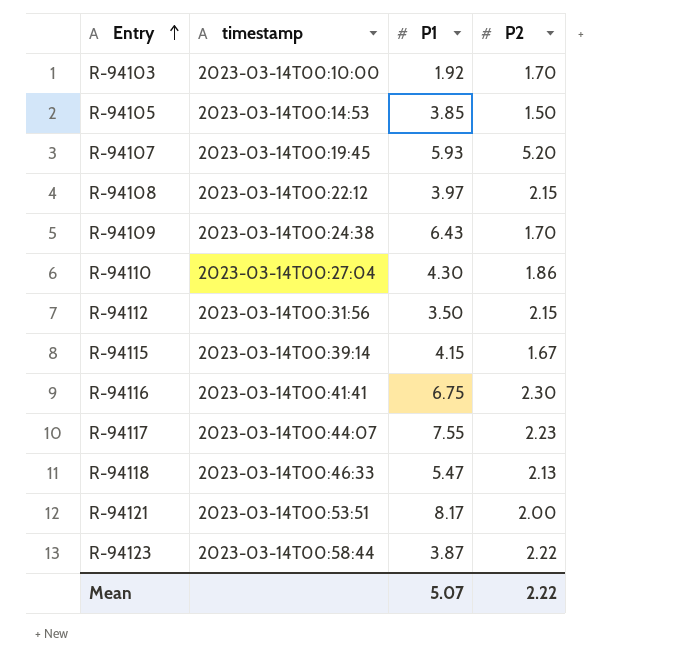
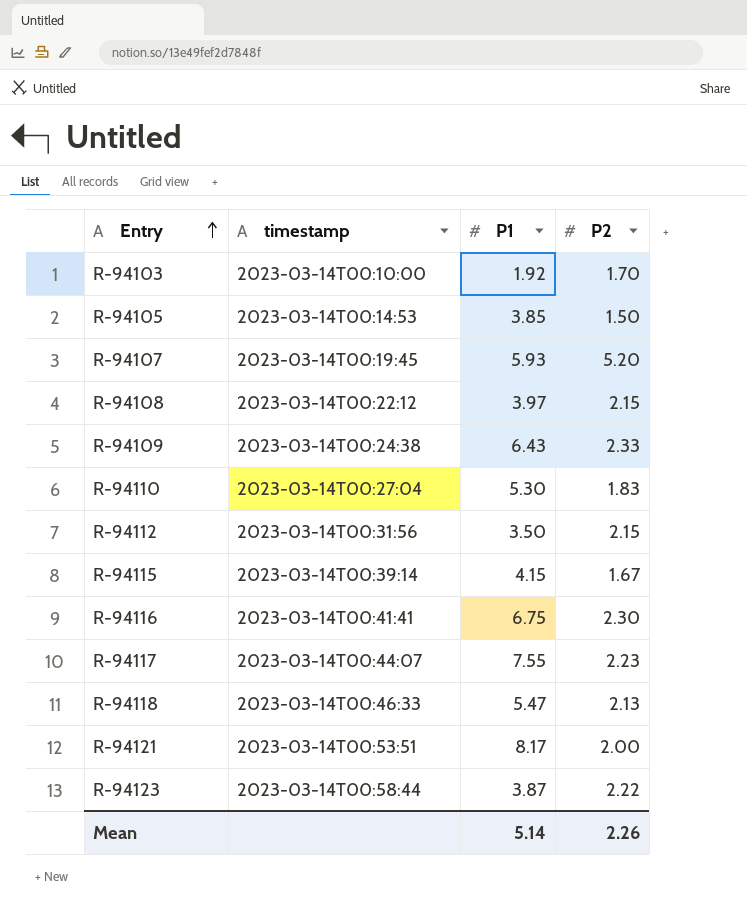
R-94109 | P2: 1.70 -> 2.33
R-94110 | P1: 4.30 -> 5.30
R-94110 | P2: 1.86 -> 1.83
Mean | P1: 5.07 -> 5.14
Mean | P2: 2.22 -> 2.26

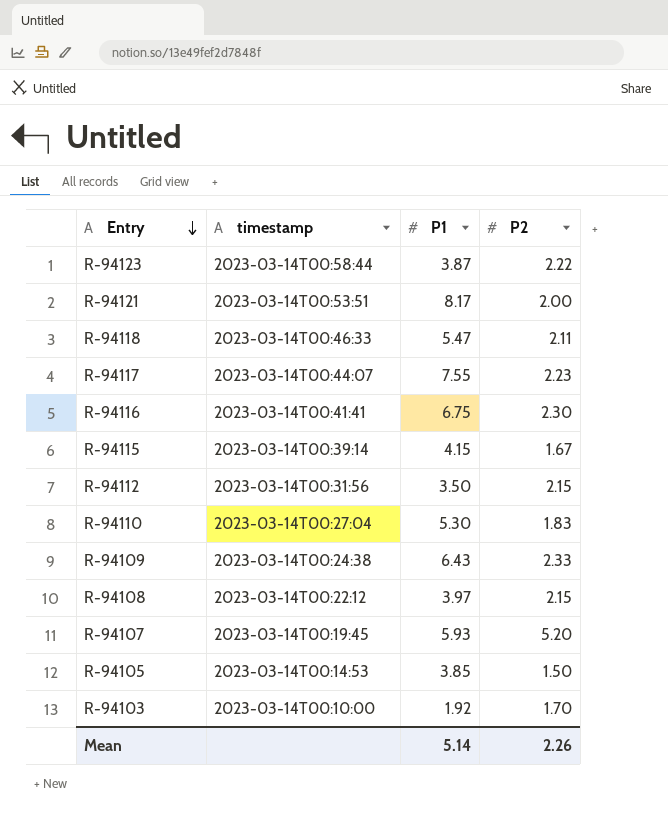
row order: Entry ascending -> Entry descending
R-94118 | P2: 2.13 -> 2.11

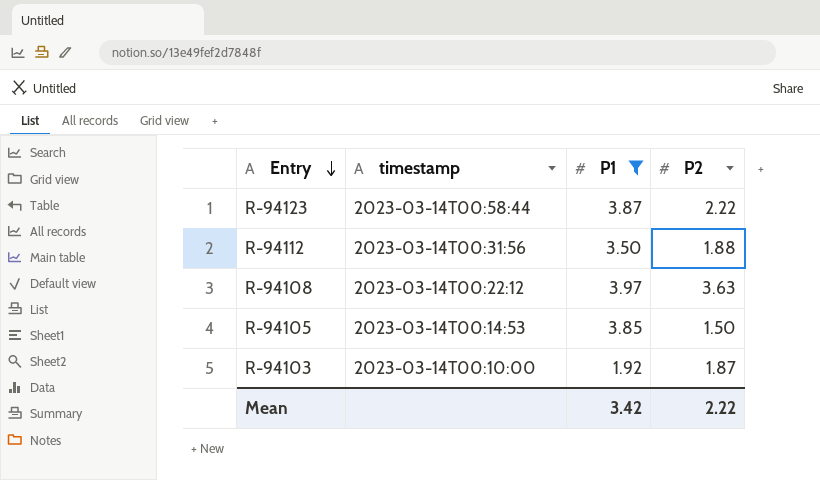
filter: none -> P1 <= 3.97
R-94112 | P2: 2.15 -> 1.88
R-94108 | P2: 2.15 -> 3.63
R-94103 | P2: 1.70 -> 1.87
Mean | P1: 5.14 -> 3.42
Mean | P2: 2.26 -> 2.22

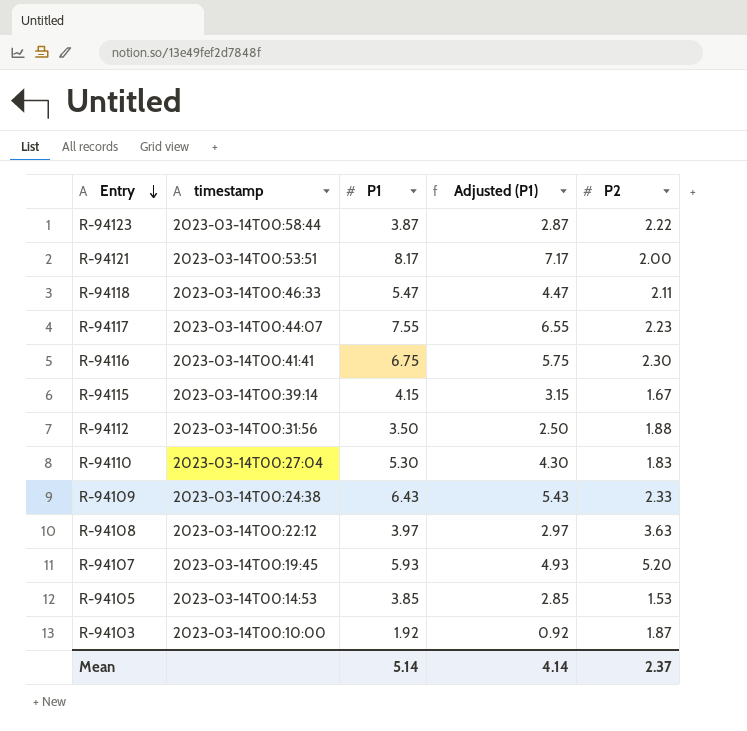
filter: P1 <= 3.97 -> none
column Adjusted (P1) | formula: none -> [P1] - 1
R-94105 | P2: 1.50 -> 1.53
Mean | P1: 3.42 -> 5.14
Mean | P2: 2.22 -> 2.37

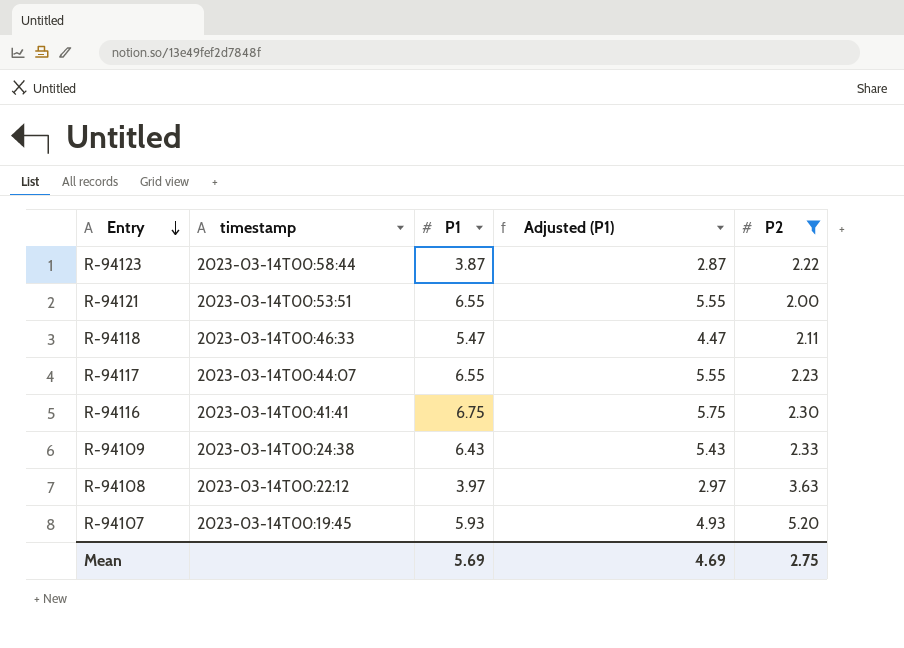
filter: none -> P2 >= 2.00
R-94121 | P1: 8.17 -> 6.55
R-94121 | Adjusted (P1): 7.17 -> 5.55
R-94117 | P1: 7.55 -> 6.55
R-94117 | Adjusted (P1): 6.55 -> 5.55
Mean | P1: 5.14 -> 5.69
Mean | Adjusted (P1): 4.14 -> 4.69
Mean | P2: 2.37 -> 2.75

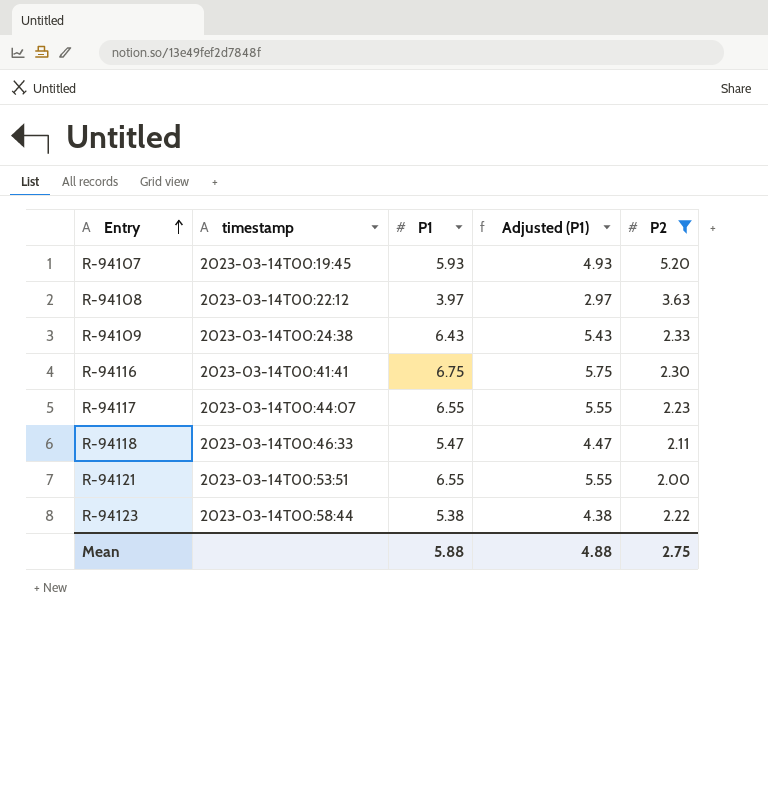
row order: Entry descending -> Entry ascending
R-94123 | P1: 3.87 -> 5.38
R-94123 | Adjusted (P1): 2.87 -> 4.38
Mean | P1: 5.69 -> 5.88
Mean | Adjusted (P1): 4.69 -> 4.88

